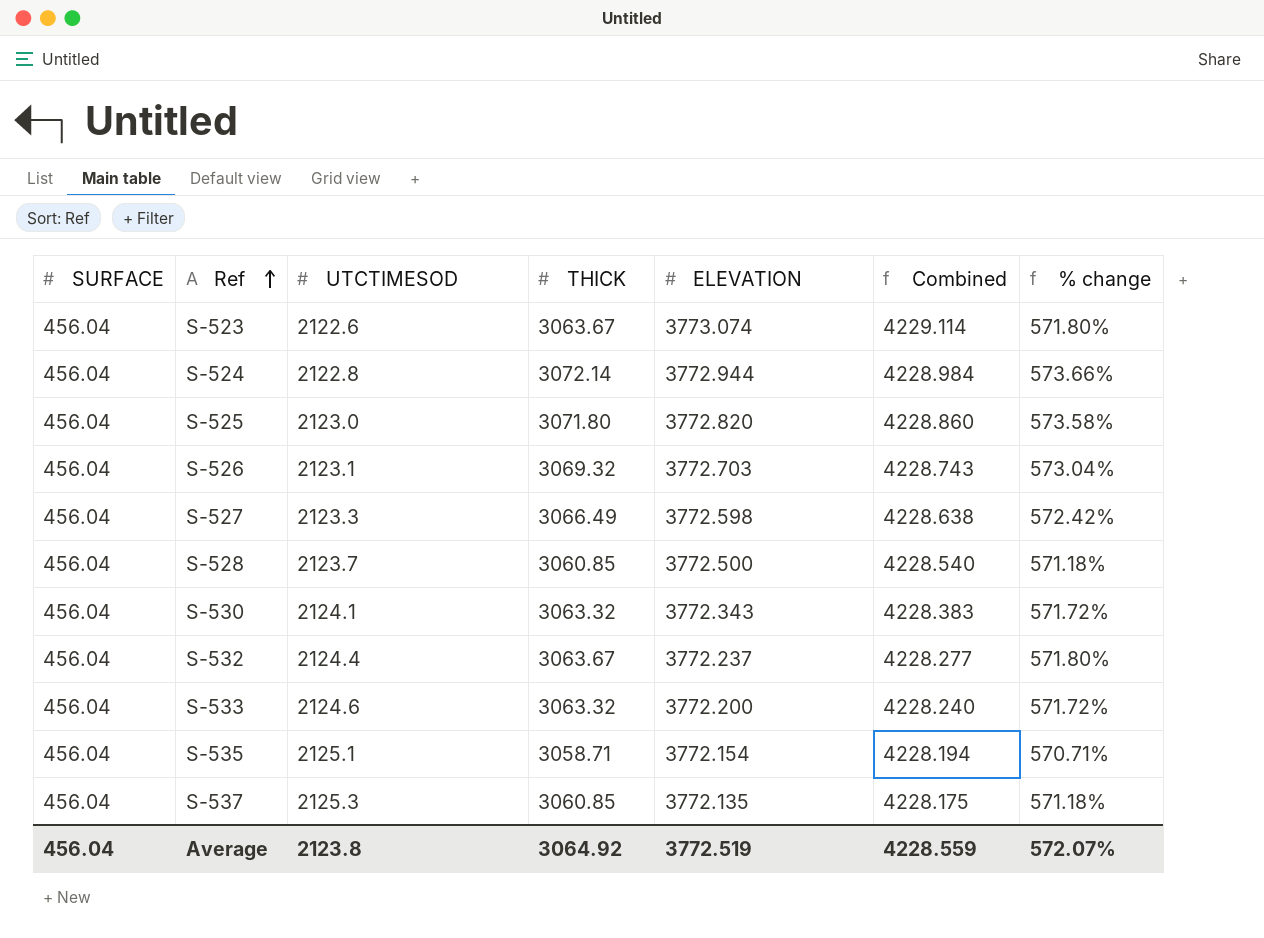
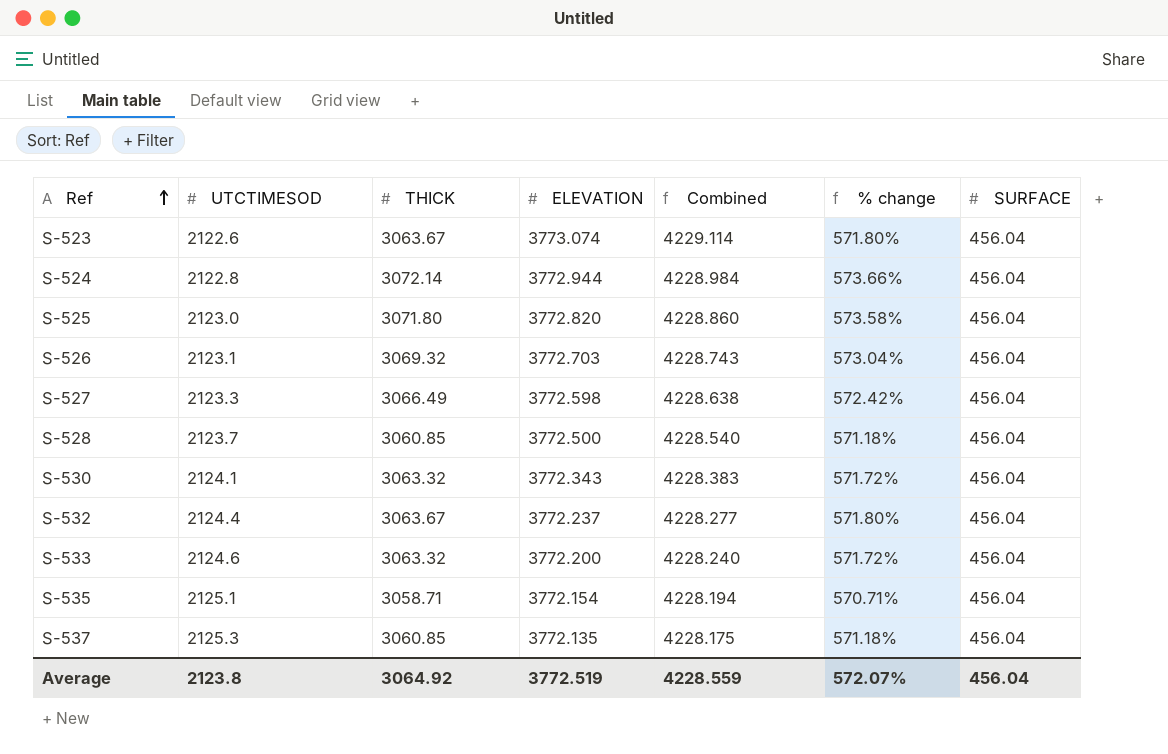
column SURFACE | position: 1 -> 7

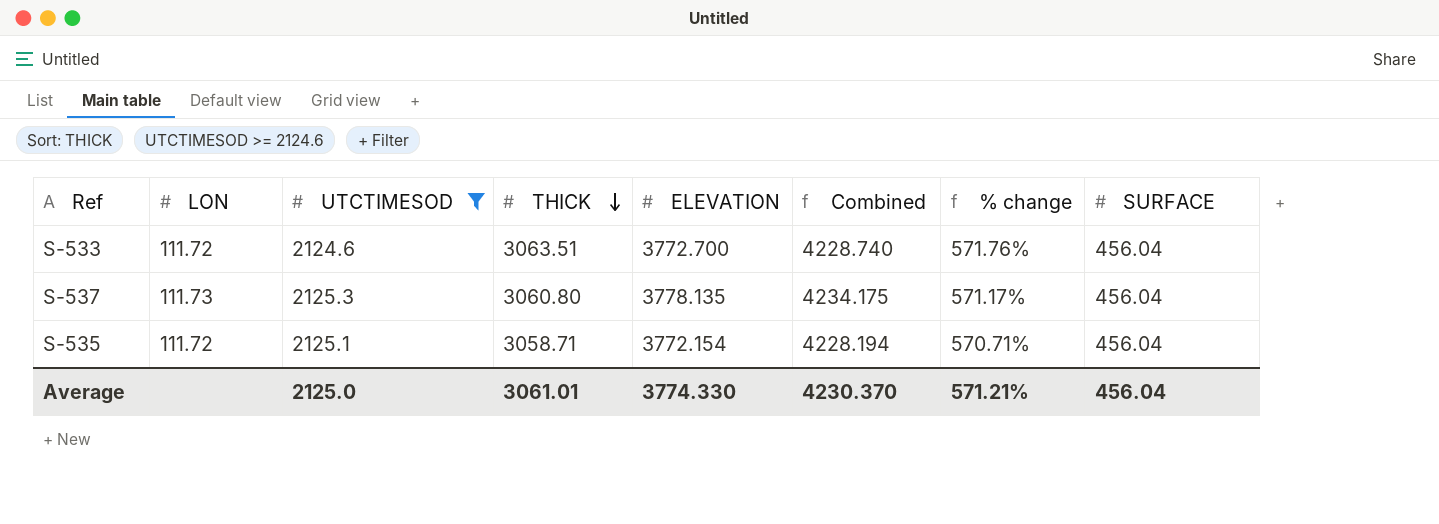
filter: none -> UTCTIMESOD >= 2124.6
row order: Ref ascending -> THICK descending
column LON | position: none -> 2
S-533 | THICK: 3063.32 -> 3063.51
S-533 | ELEVATION: 3772.200 -> 3772.700
S-533 | Combined: 4228.240 -> 4228.740
S-533 | % change: 571.72% -> 571.76%
S-537 | THICK: 3060.85 -> 3060.80
S-537 | ELEVATION: 3772.135 -> 3778.135
S-537 | Combined: 4228.175 -> 4234.175
S-537 | % change: 571.18% -> 571.17%
Average | UTCTIMESOD: 2123.8 -> 2125.0
Average | THICK: 3064.92 -> 3061.01
Average | ELEVATION: 3772.519 -> 3774.330
Average | Combined: 4228.559 -> 4230.370
Average | % change: 572.07% -> 571.21%

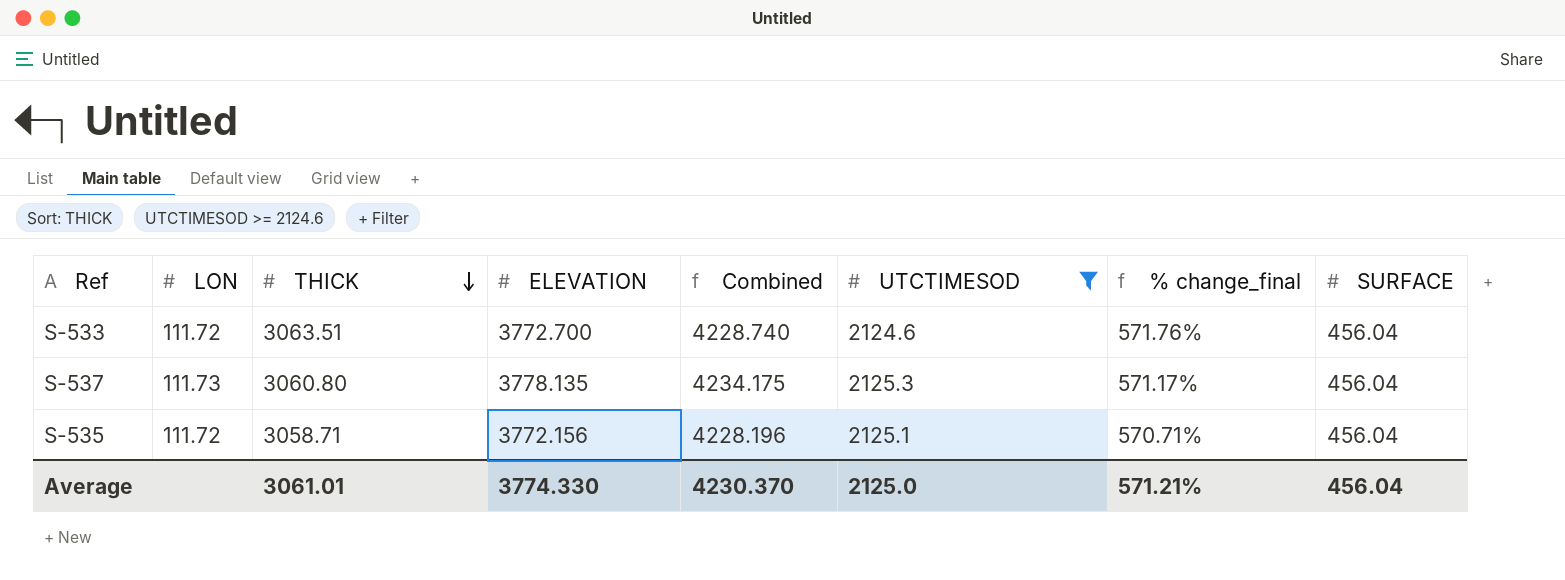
column UTCTIMESOD | position: 3 -> 6
column name: % change -> % change_final
S-535 | ELEVATION: 3772.154 -> 3772.156
S-535 | Combined: 4228.194 -> 4228.196

